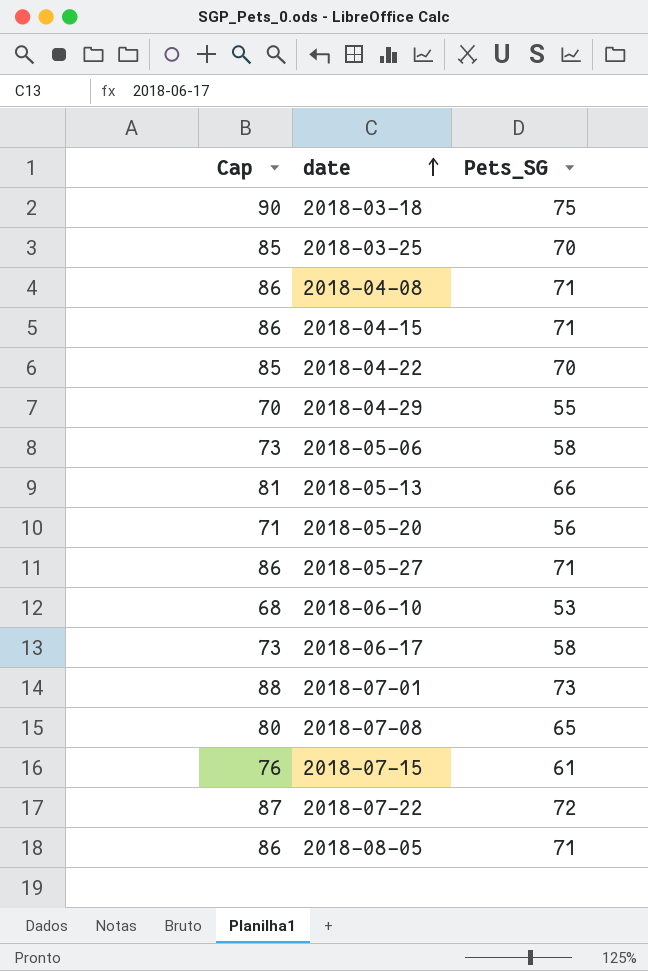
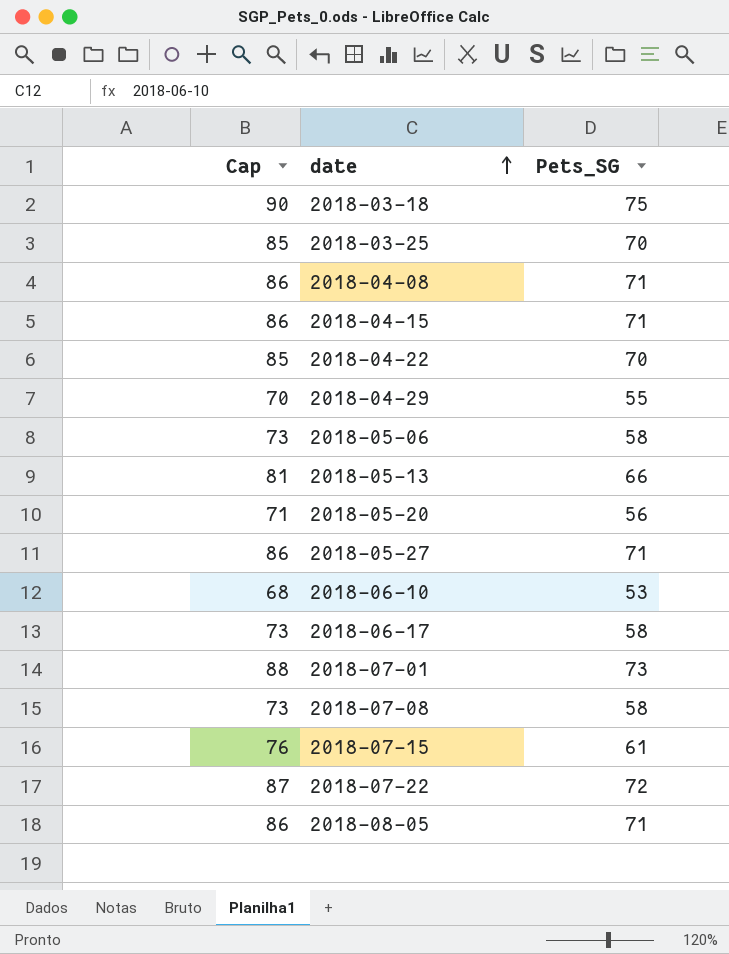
2018-07-08 | Cap: 80 -> 73
2018-07-08 | Pets_SG: 65 -> 58

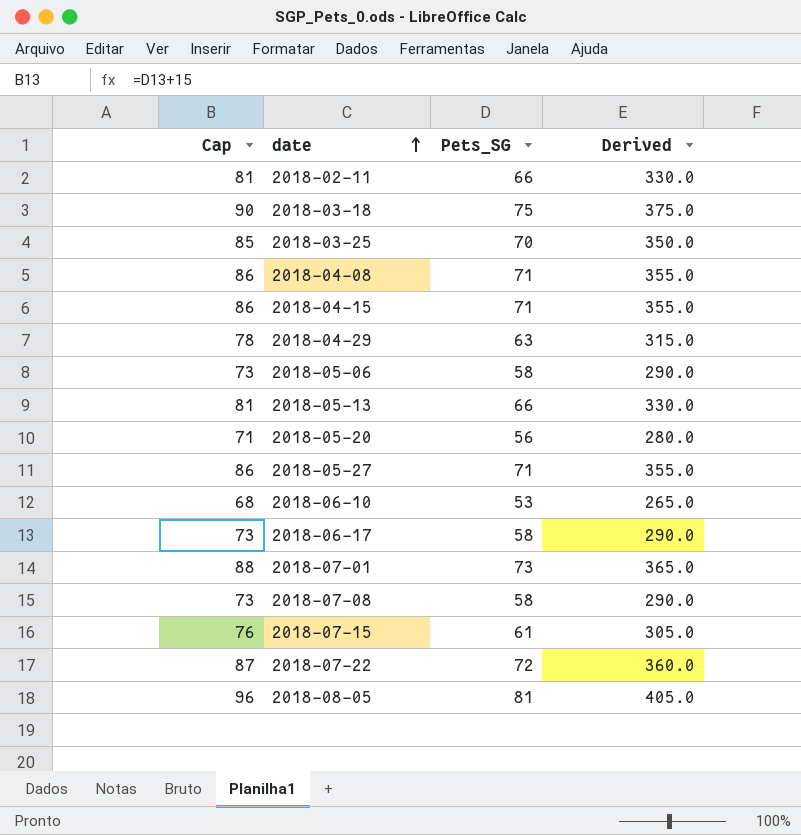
column Derived | formula: none -> [Pets_SG] * 5
row 2018-04-22: 85 | 70 -> none
row 2018-02-11: none -> 81 | 66 | 330.0
2018-04-29 | Cap: 70 -> 78
2018-04-29 | Pets_SG: 55 -> 63
2018-08-05 | Cap: 86 -> 96
2018-08-05 | Pets_SG: 71 -> 81

